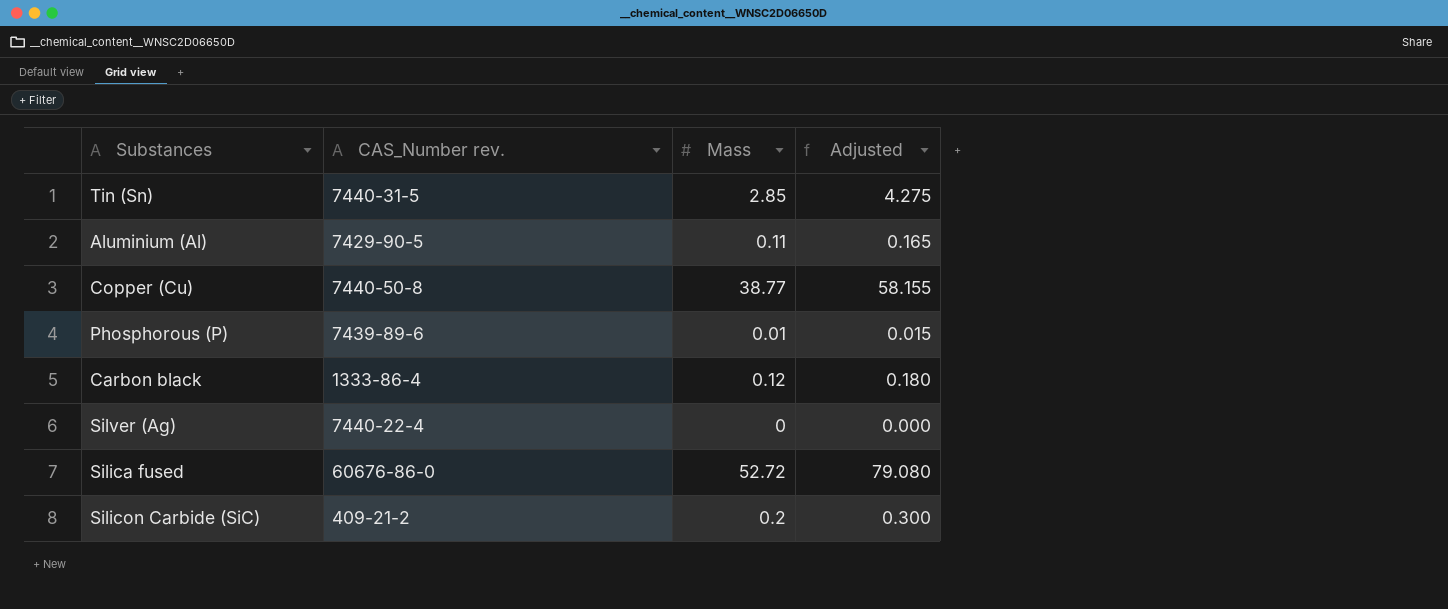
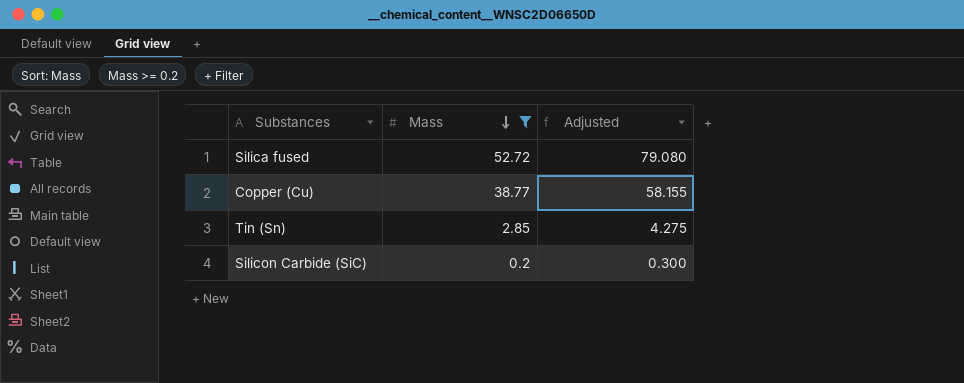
filter: none -> Mass >= 0.2
row order: none -> Mass descending
column CAS_Number rev. | position: 2 -> none

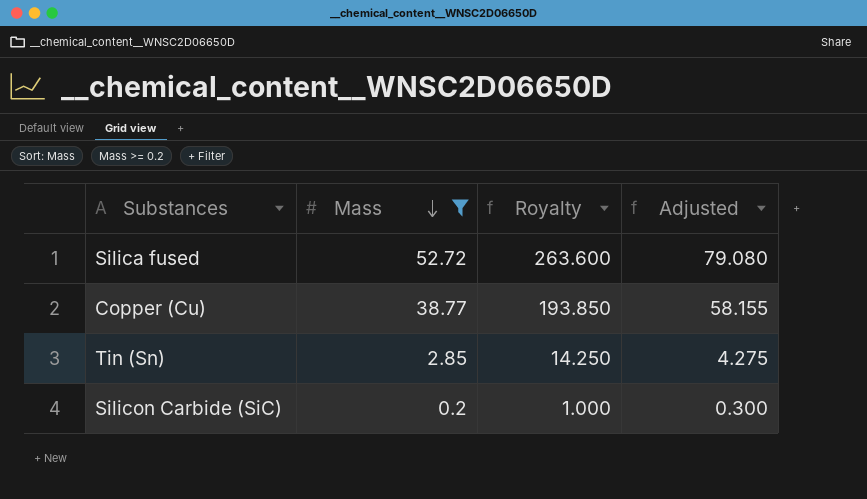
column Royalty | formula: none -> [Mass] * 5

